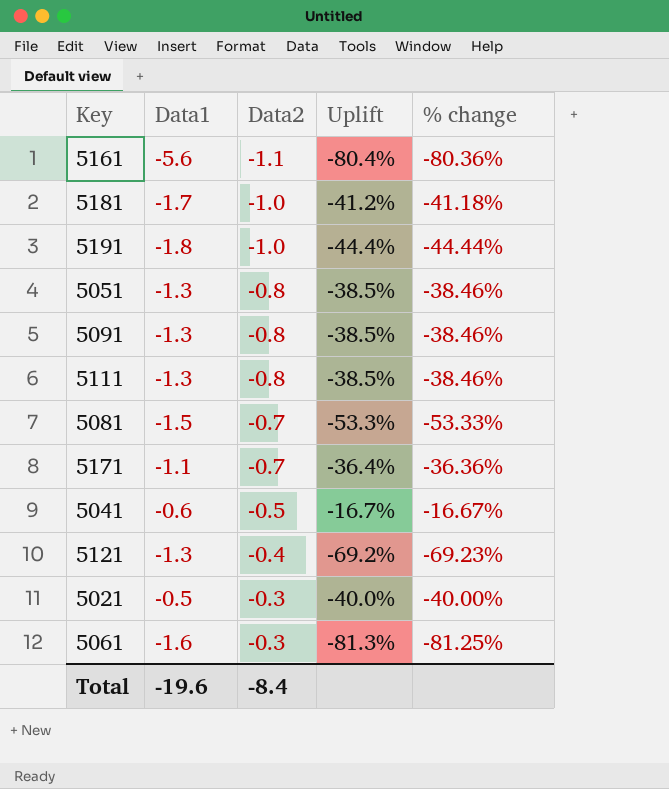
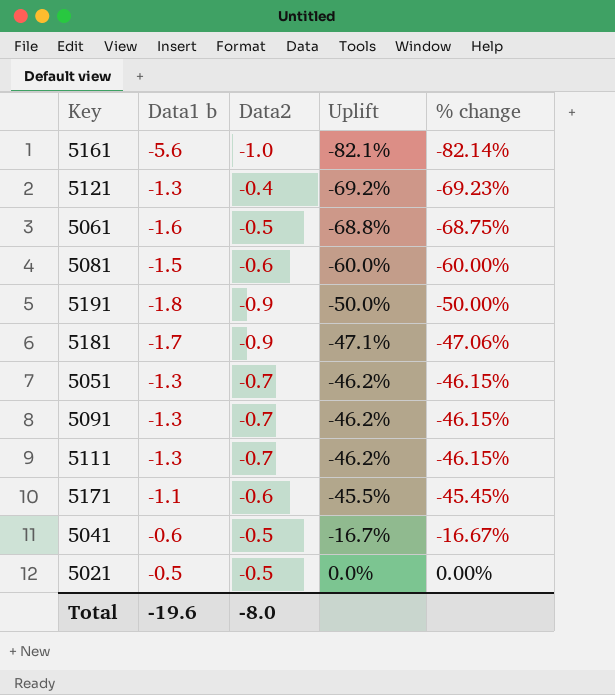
row order: Data2 ascending -> Uplift ascending
column name: Data1 -> Data1 b
5161 | Data2: -1.1 -> -1.0
5161 | Uplift: -80.4% -> -82.1%
5161 | % change: -80.36% -> -82.14%
5061 | Data2: -0.3 -> -0.5
5061 | Uplift: -81.3% -> -68.8%
5061 | % change: -81.25% -> -68.75%
5081 | Data2: -0.7 -> -0.6
5081 | Uplift: -53.3% -> -60.0%
5081 | % change: -53.33% -> -60.00%
5191 | Data2: -1.0 -> -0.9
5191 | Uplift: -44.4% -> -50.0%
5191 | % change: -44.44% -> -50.00%
5181 | Data2: -1.0 -> -0.9
5181 | Uplift: -41.2% -> -47.1%
5181 | % change: -41.18% -> -47.06%
5051 | Data2: -0.8 -> -0.7
5051 | Uplift: -38.5% -> -46.2%
5051 | % change: -38.46% -> -46.15%
5091 | Data2: -0.8 -> -0.7
5091 | Uplift: -38.5% -> -46.2%
5091 | % change: -38.46% -> -46.15%
5111 | Data2: -0.8 -> -0.7
5111 | Uplift: -38.5% -> -46.2%
5111 | % change: -38.46% -> -46.15%
5171 | Data2: -0.7 -> -0.6
5171 | Uplift: -36.4% -> -45.5%
5171 | % change: -36.36% -> -45.45%
5021 | Data2: -0.3 -> -0.5
5021 | Uplift: -40.0% -> 0.0%
5021 | % change: -40.00% -> 0.00%
Total | Data2: -8.4 -> -8.0

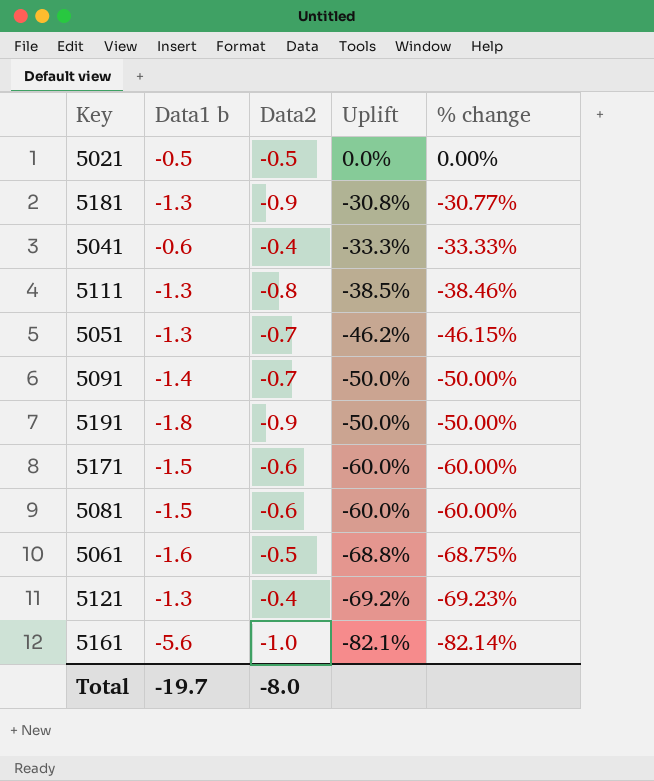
row order: Uplift ascending -> Uplift descending
5181 | Data1 b: -1.7 -> -1.3
5181 | Uplift: -47.1% -> -30.8%
5181 | % change: -47.06% -> -30.77%
5041 | Data2: -0.5 -> -0.4
5041 | Uplift: -16.7% -> -33.3%
5041 | % change: -16.67% -> -33.33%
5111 | Data2: -0.7 -> -0.8
5111 | Uplift: -46.2% -> -38.5%
5111 | % change: -46.15% -> -38.46%
5091 | Data1 b: -1.3 -> -1.4
5091 | Uplift: -46.2% -> -50.0%
5091 | % change: -46.15% -> -50.00%
5171 | Data1 b: -1.1 -> -1.5
5171 | Uplift: -45.5% -> -60.0%
5171 | % change: -45.45% -> -60.00%
Total | Data1 b: -19.6 -> -19.7

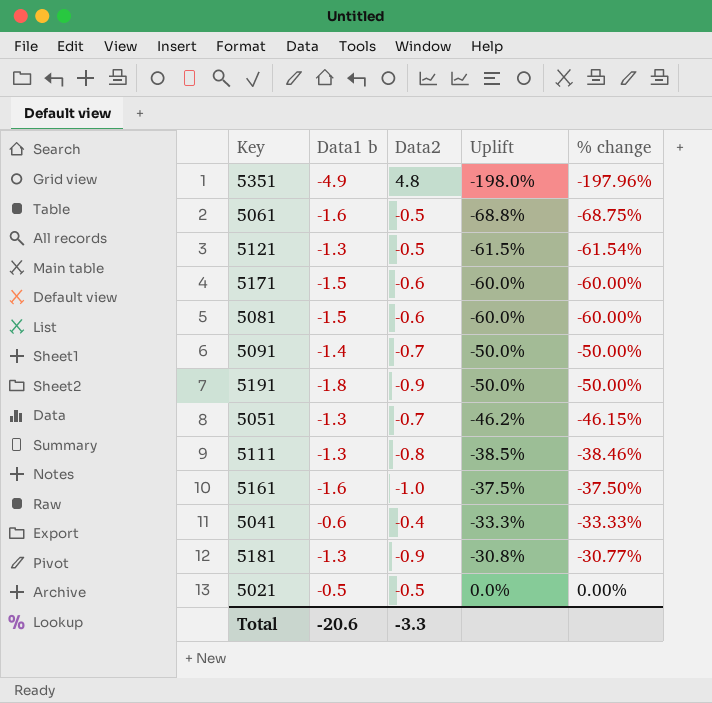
row order: Uplift descending -> Uplift ascending
row 5351: none -> -4.9 | 4.8 | -198.0% | -197.96%
5121 | Data2: -0.4 -> -0.5
5121 | Uplift: -69.2% -> -61.5%
5121 | % change: -69.23% -> -61.54%
5161 | Data1 b: -5.6 -> -1.6
5161 | Uplift: -82.1% -> -37.5%
5161 | % change: -82.14% -> -37.50%
Total | Data1 b: -19.7 -> -20.6
Total | Data2: -8.0 -> -3.3

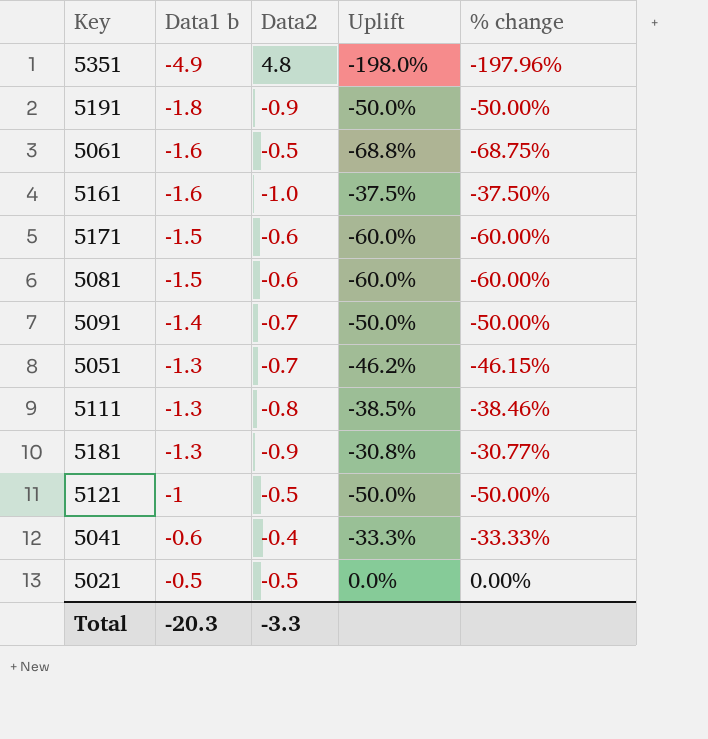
row order: Uplift ascending -> Data1 b ascending
5121 | Data1 b: -1.3 -> -1
5121 | Uplift: -61.5% -> -50.0%
5121 | % change: -61.54% -> -50.00%
Total | Data1 b: -20.6 -> -20.3

